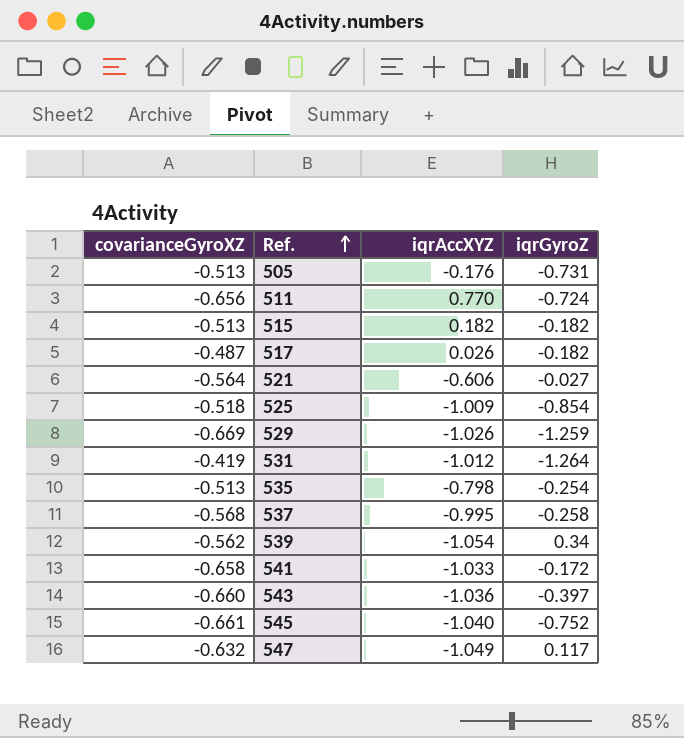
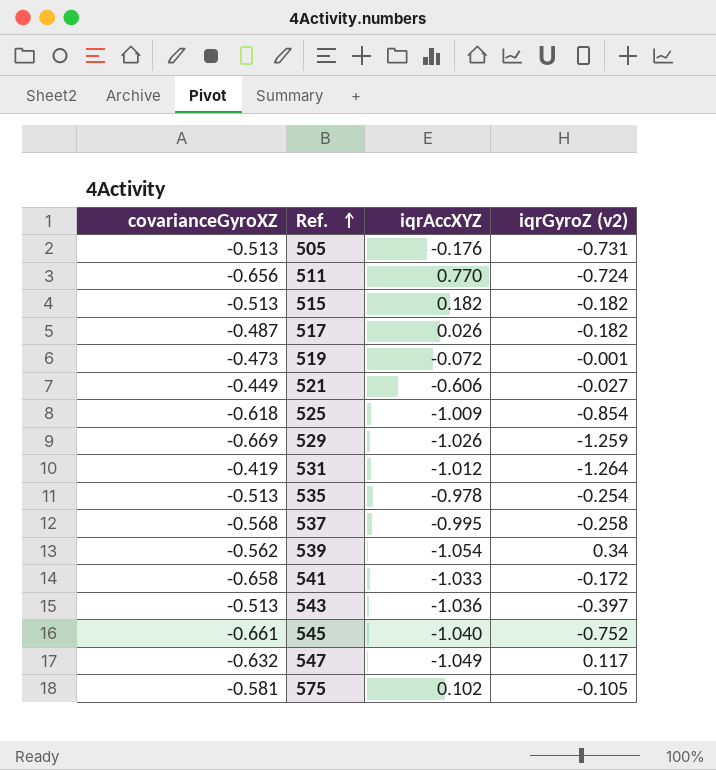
column name: iqrGyroZ -> iqrGyroZ (v2)
row 519: none -> -0.473 | -0.072 | -0.001
521 | covarianceGyroXZ: -0.564 -> -0.449
525 | covarianceGyroXZ: -0.518 -> -0.618
535 | iqrAccXYZ: -0.798 -> -0.978
543 | covarianceGyroXZ: -0.660 -> -0.513
row 575: none -> -0.581 | 0.102 | -0.105

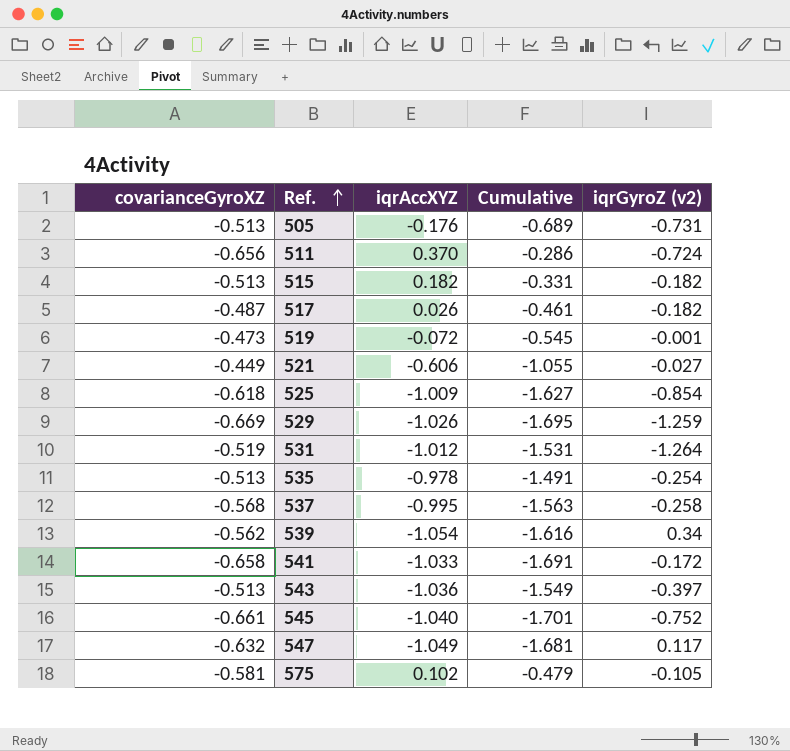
column Cumulative | formula: none -> [covarianceGyroXZ] + [iqrAccXYZ]
511 | iqrAccXYZ: 0.770 -> 0.370
531 | covarianceGyroXZ: -0.419 -> -0.519

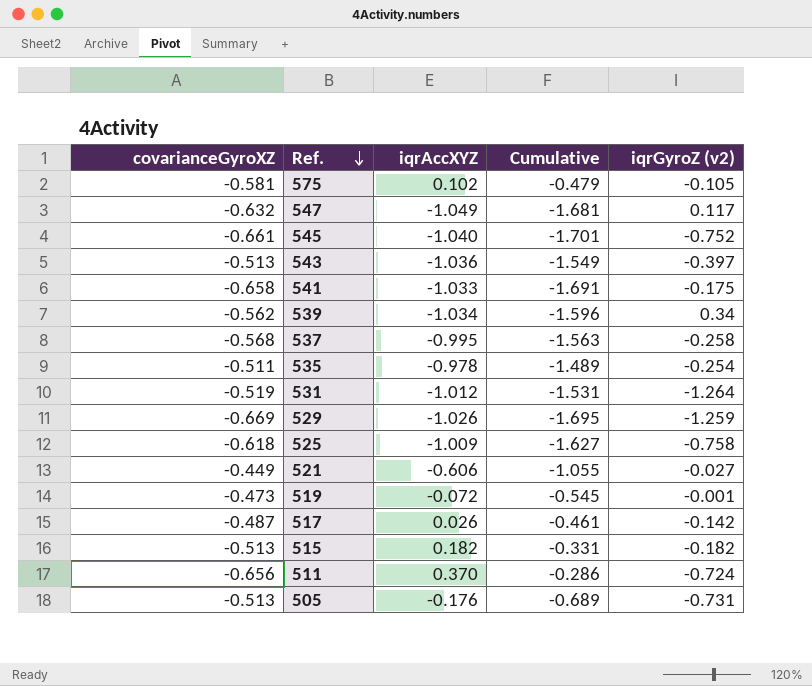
row order: Ref. ascending -> Ref. descending
541 | iqrGyroZ (v2): -0.172 -> -0.175
539 | iqrAccXYZ: -1.054 -> -1.034
539 | Cumulative: -1.616 -> -1.596
535 | covarianceGyroXZ: -0.513 -> -0.511
535 | Cumulative: -1.491 -> -1.489
525 | iqrGyroZ (v2): -0.854 -> -0.758
517 | iqrGyroZ (v2): -0.182 -> -0.142

